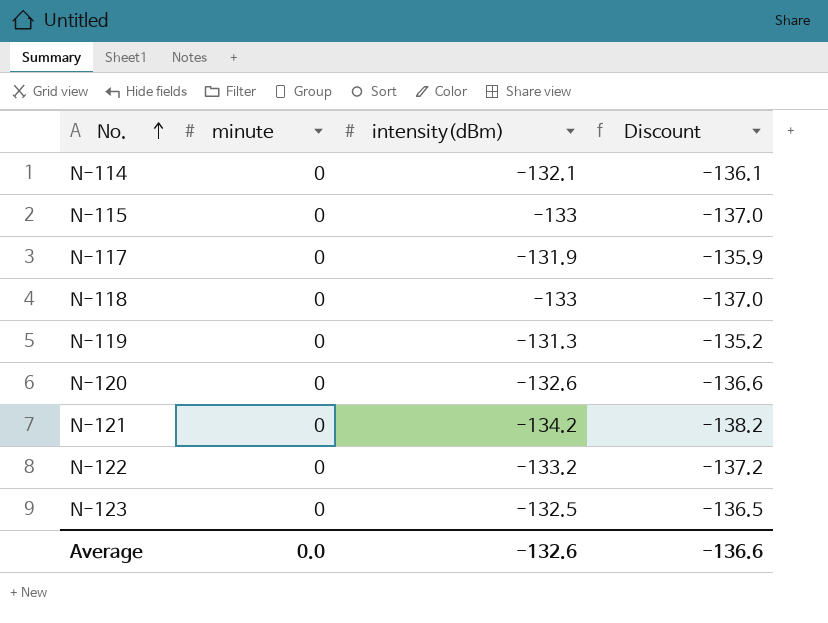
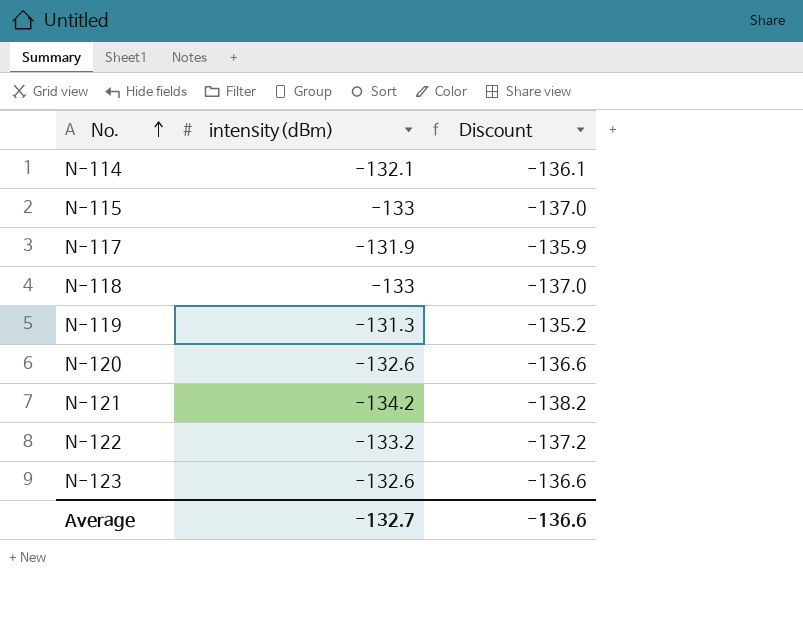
column minute | position: 2 -> none
N-123 | intensity(dBm): -132.5 -> -132.6
N-123 | Discount: -136.5 -> -136.6
Average | intensity(dBm): -132.6 -> -132.7

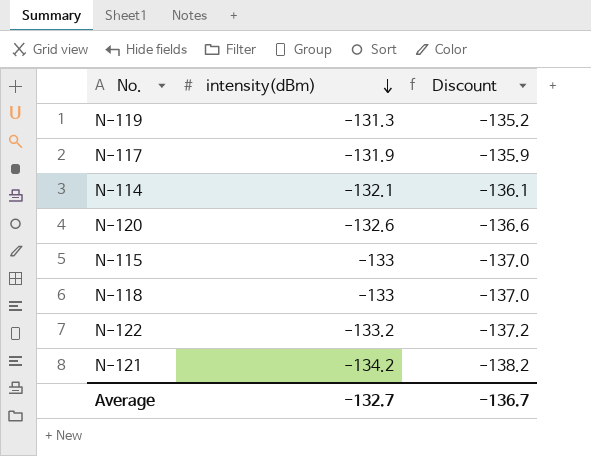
row order: No. ascending -> intensity(dBm) descending
row N-123: -132.6 | -136.6 -> none
Average | Discount: -136.6 -> -136.7

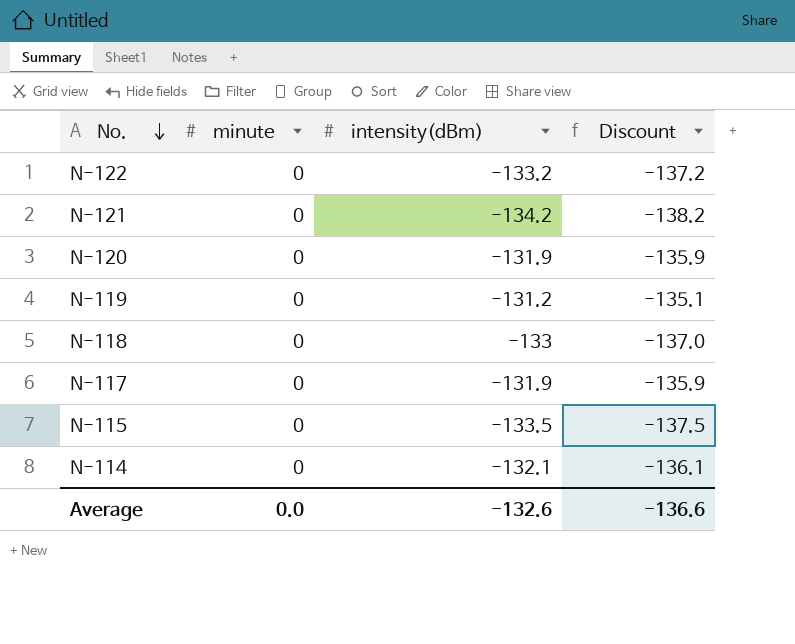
row order: intensity(dBm) descending -> No. descending
column minute | position: none -> 2
N-120 | intensity(dBm): -132.6 -> -131.9
N-120 | Discount: -136.6 -> -135.9
N-119 | intensity(dBm): -131.3 -> -131.2
N-119 | Discount: -135.2 -> -135.1
N-115 | intensity(dBm): -133 -> -133.5
N-115 | Discount: -137.0 -> -137.5
Average | intensity(dBm): -132.7 -> -132.6
Average | Discount: -136.7 -> -136.6

